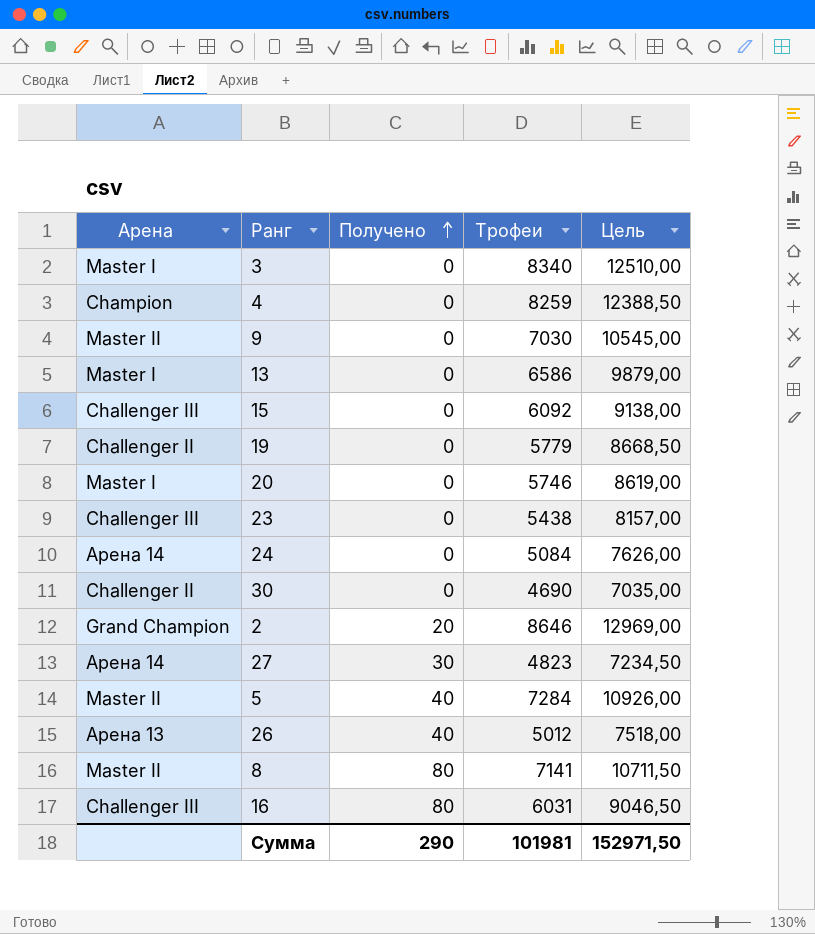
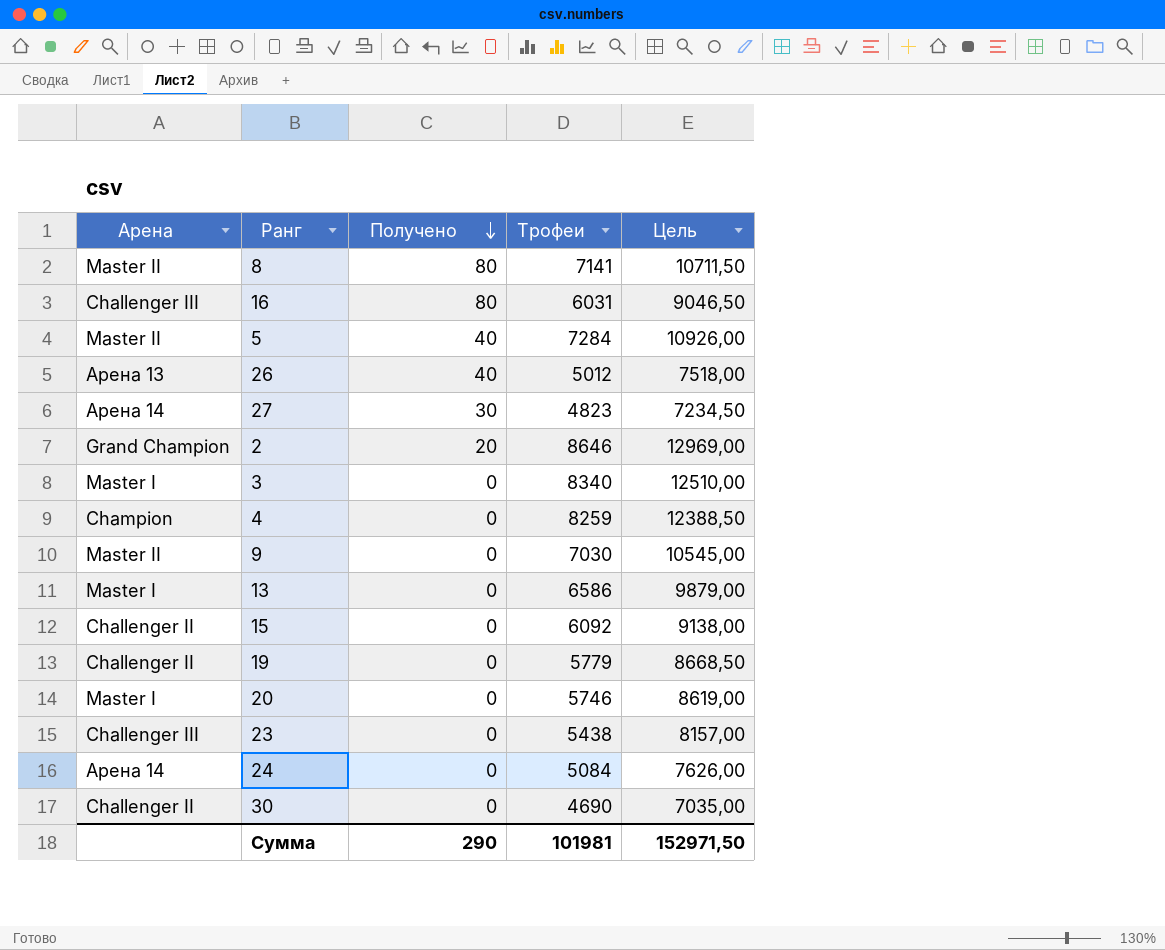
row order: Получено ascending -> Получено descending
15 | Арена: Challenger III -> Challenger II

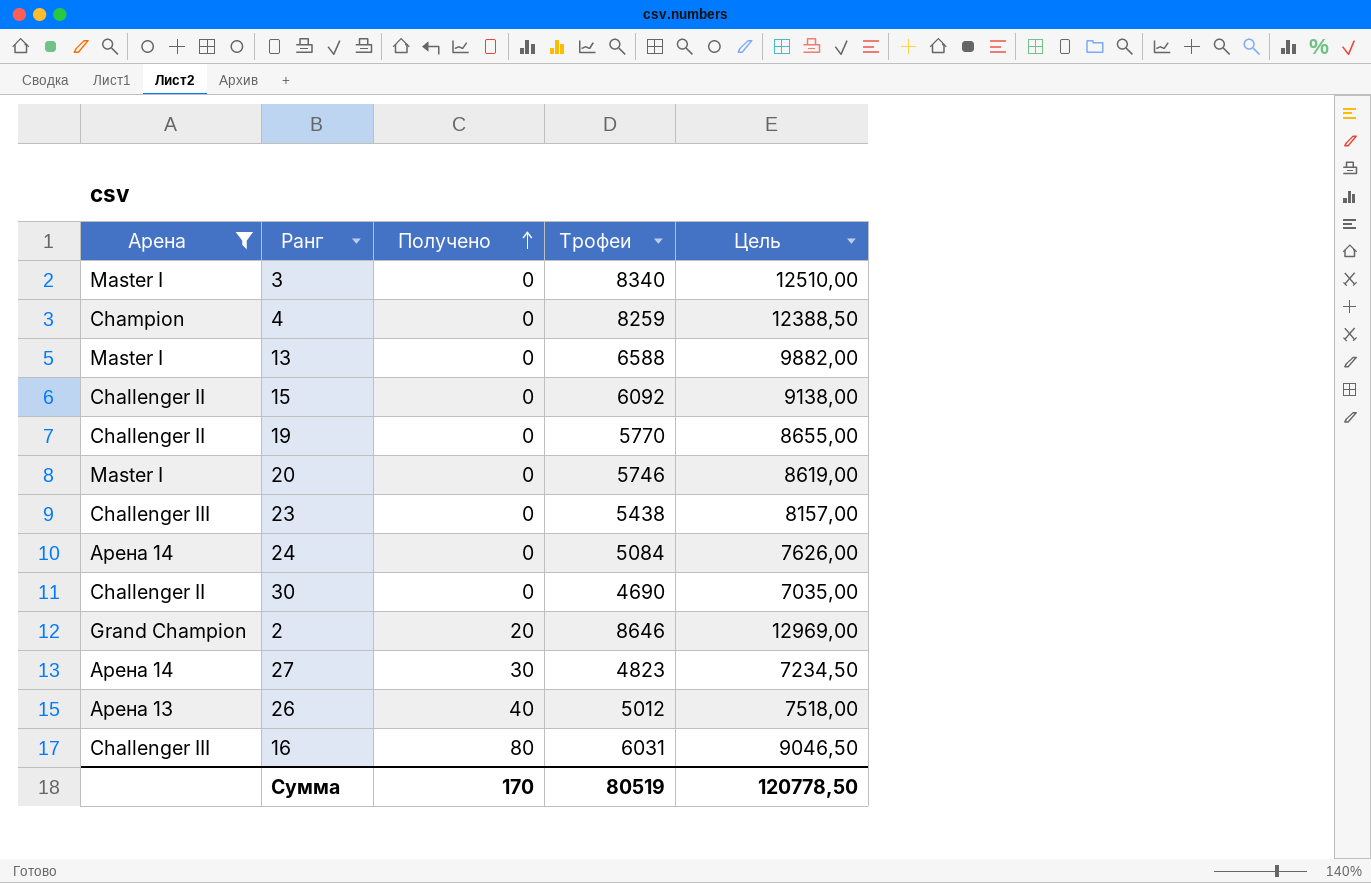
filter: none -> Арена != Master II
row order: Получено descending -> Получено ascending
13 | Трофеи: 6586 -> 6588
13 | Цель: 9879,00 -> 9882,00
19 | Трофеи: 5779 -> 5770
19 | Цель: 8668,50 -> 8655,00
Сумма | Получено: 290 -> 170
Сумма | Трофеи: 101981 -> 80519
Сумма | Цель: 152971,50 -> 120778,50

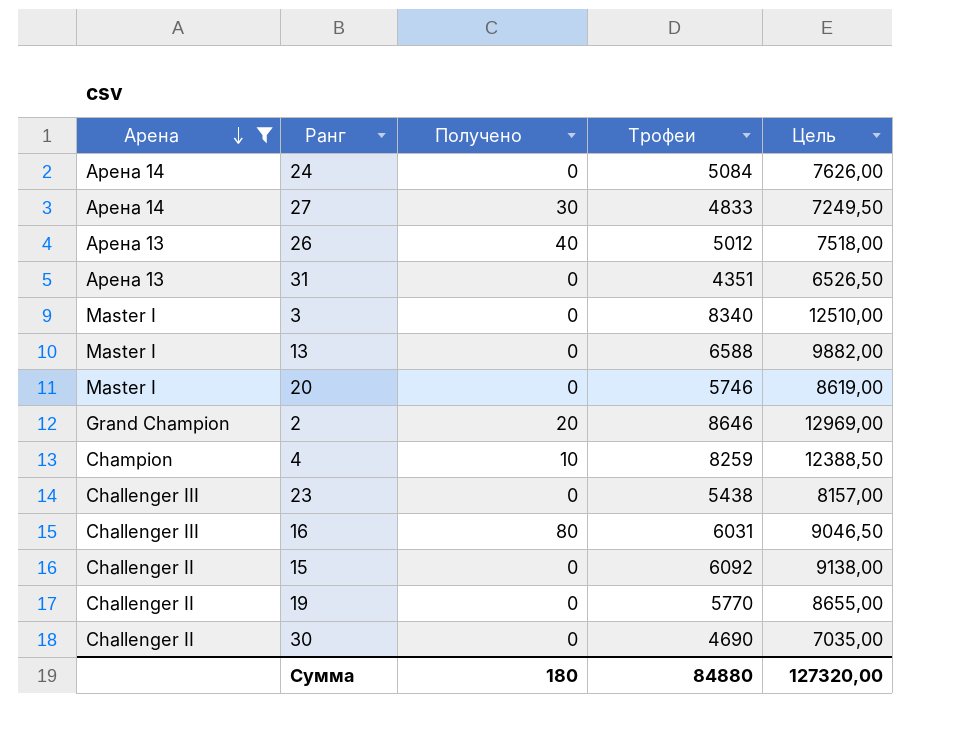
row order: Получено ascending -> Арена descending
27 | Трофеи: 4823 -> 4833
27 | Цель: 7234,50 -> 7249,50
row 31: none -> Арена 13 | 0 | 4351 | 6526,50
4 | Получено: 0 -> 10
Сумма | Получено: 170 -> 180
Сумма | Трофеи: 80519 -> 84880
Сумма | Цель: 120778,50 -> 127320,00

